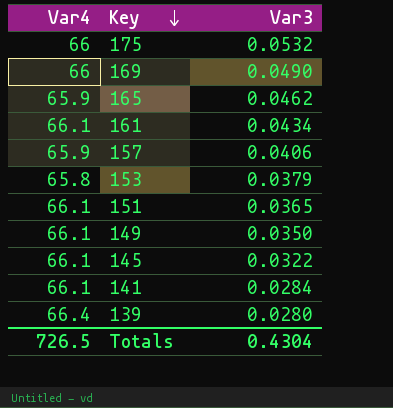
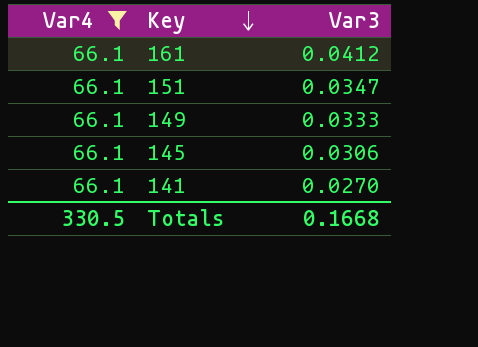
filter: none -> Var4 = 66.1
161 | Var3: 0.0434 -> 0.0412
151 | Var3: 0.0365 -> 0.0347
149 | Var3: 0.0350 -> 0.0333
145 | Var3: 0.0322 -> 0.0306
141 | Var3: 0.0284 -> 0.0270
Totals | Var4: 726.5 -> 330.5
Totals | Var3: 0.4304 -> 0.1668

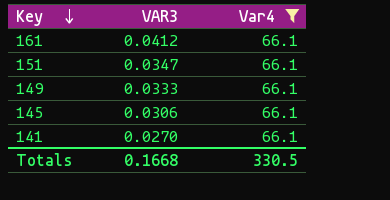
column name: Var3 -> VAR3
column Var4 | position: 1 -> 3

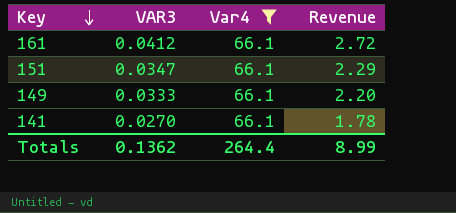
column Revenue | formula: none -> [VAR3] * [Var4]
row 145: 0.0306 | 66.1 -> none
Totals | VAR3: 0.1668 -> 0.1362
Totals | Var4: 330.5 -> 264.4

